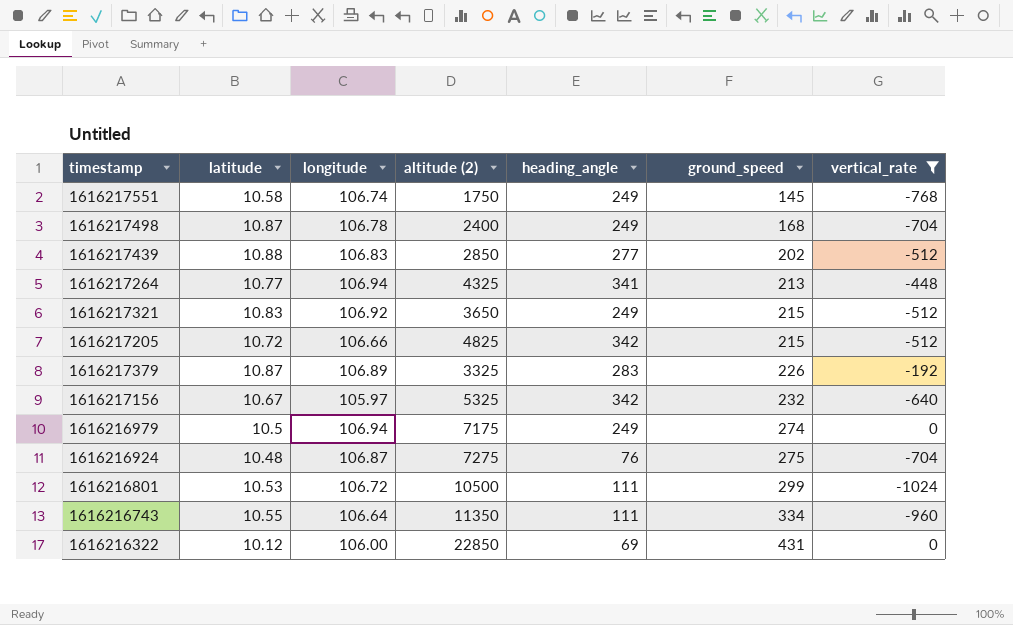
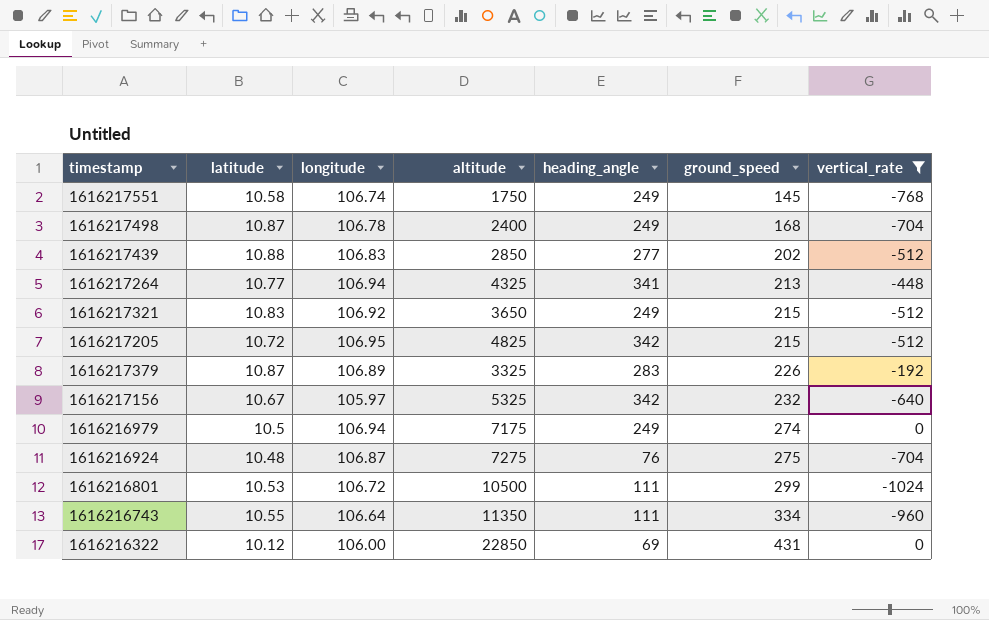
column name: altitude (2) -> altitude
1616217205 | longitude: 106.66 -> 106.95

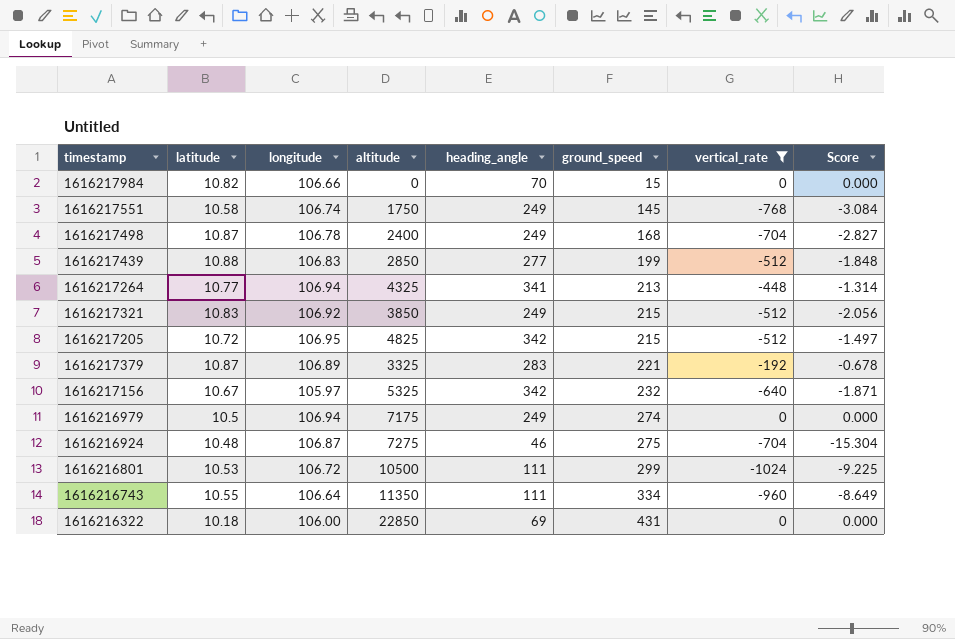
column Score | formula: none -> [vertical_rate] / [heading_angle]
row 1616217984: none -> 10.82 | 106.66 | 0 | 70 | 15 | 0 | 0.000
1616217439 | ground_speed: 202 -> 199
1616217321 | altitude: 3650 -> 3850
1616217379 | ground_speed: 226 -> 221
1616216924 | heading_angle: 76 -> 46
1616216322 | latitude: 10.12 -> 10.18

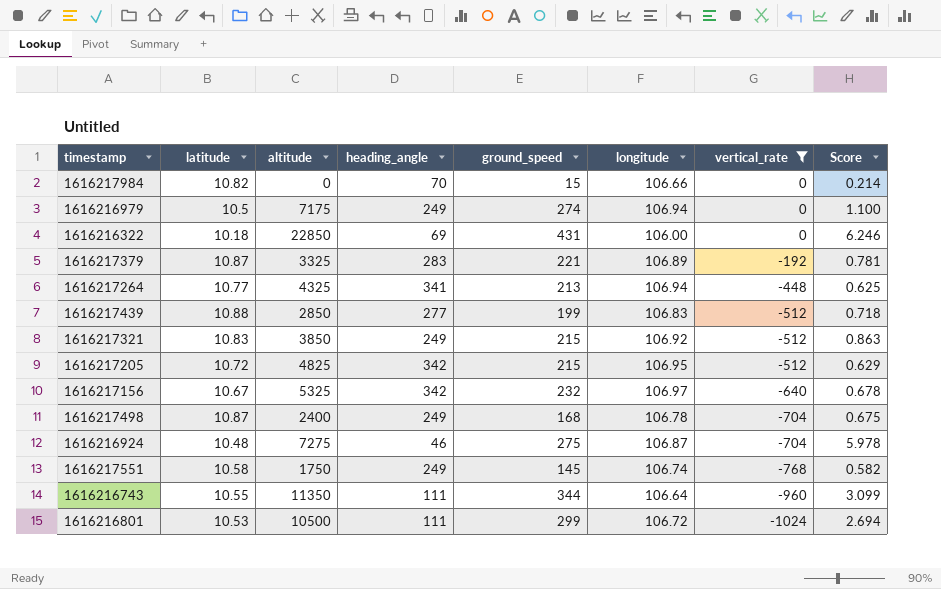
row order: ground_speed ascending -> vertical_rate descending
column longitude | position: 3 -> 6
column Score | formula: [vertical_rate] / [heading_angle] -> [ground_speed] / [heading_angle]
1616217156 | longitude: 105.97 -> 106.97
1616216743 | ground_speed: 334 -> 344

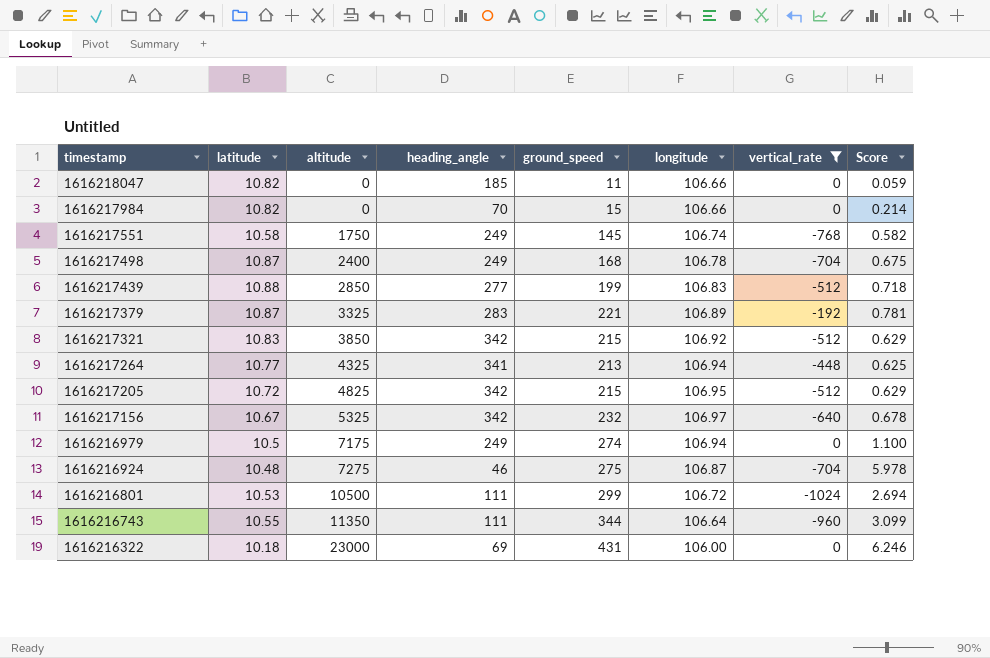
row order: vertical_rate descending -> timestamp descending
row 1616218047: none -> 10.82 | 0 | 185 | 11 | 106.66 | 0 | 0.059
1616217321 | heading_angle: 249 -> 342
1616217321 | Score: 0.863 -> 0.629
1616216322 | altitude: 22850 -> 23000

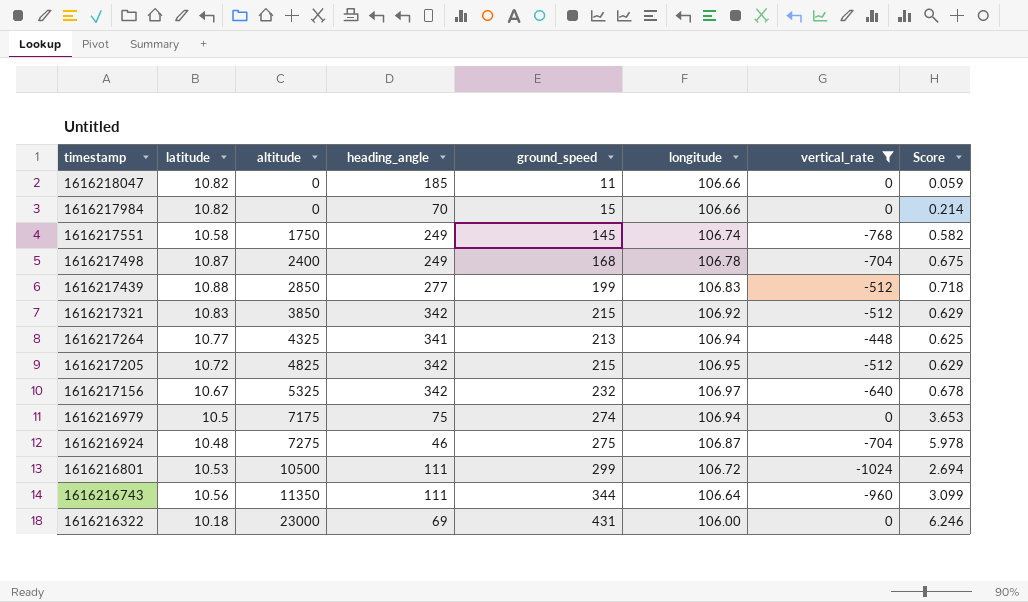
row 1616217379: 10.87 | 3325 | 283 | 221 | 106.89 | -192 | 0.781 -> none
1616216979 | heading_angle: 249 -> 75
1616216979 | Score: 1.100 -> 3.653
1616216743 | latitude: 10.55 -> 10.56

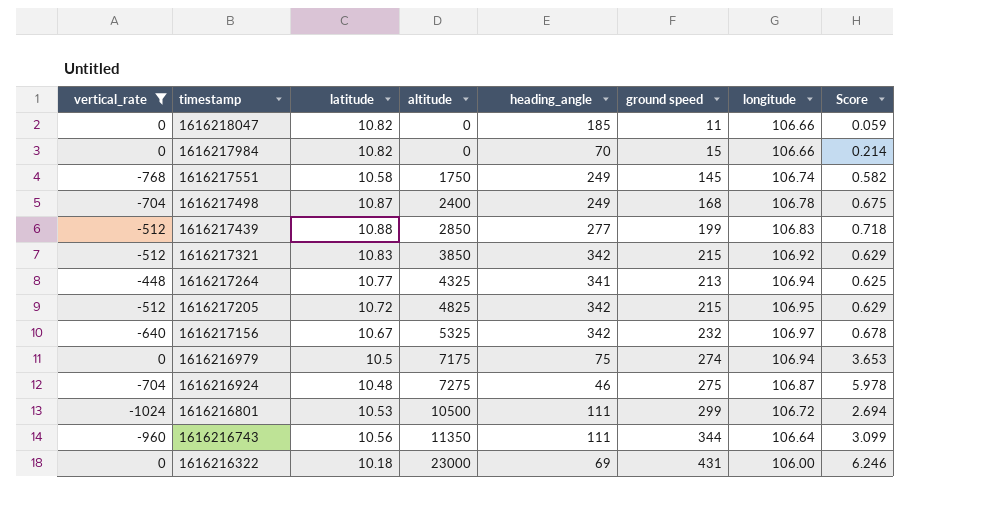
column vertical_rate | position: 7 -> 1
column name: ground_speed -> ground speed

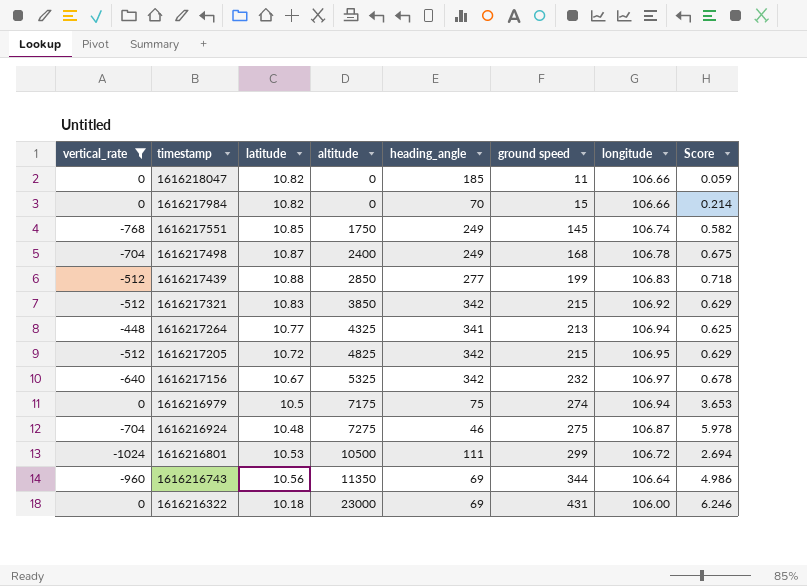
1616217551 | latitude: 10.58 -> 10.85
1616216743 | heading_angle: 111 -> 69
1616216743 | Score: 3.099 -> 4.986

